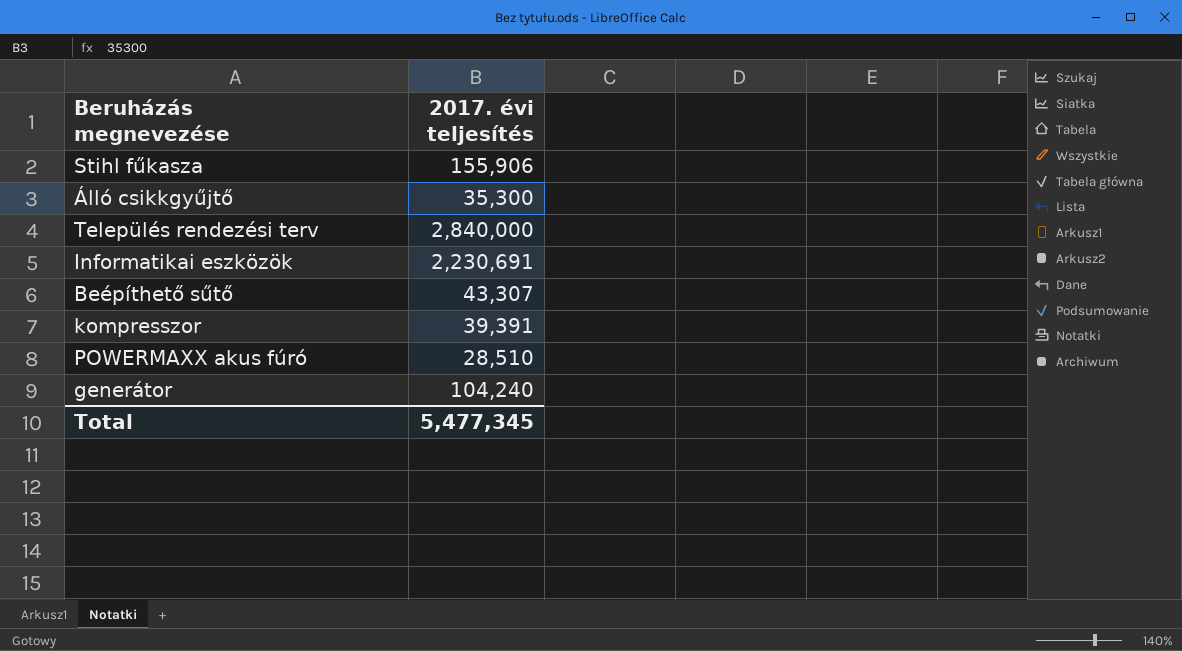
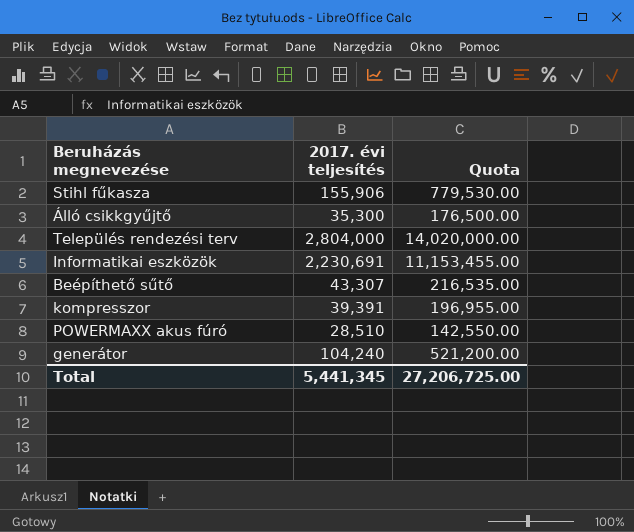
column Quota | formula: none -> [2017. évi teljesítés] * 5
Település rendezési terv | 2017. évi teljesítés: 2,840,000 -> 2,804,000
Total | 2017. évi teljesítés: 5,477,345 -> 5,441,345

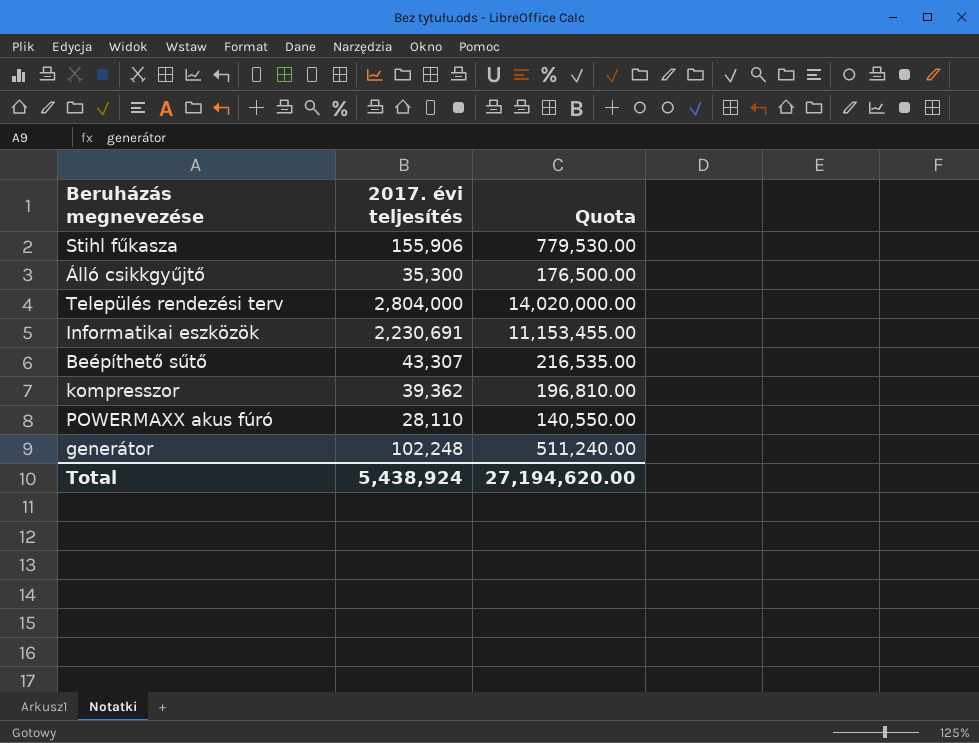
kompresszor | 2017. évi teljesítés: 39,391 -> 39,362
kompresszor | Quota: 196,955.00 -> 196,810.00
POWERMAXX akus fúró | 2017. évi teljesítés: 28,510 -> 28,110
POWERMAXX akus fúró | Quota: 142,550.00 -> 140,550.00
generátor | 2017. évi teljesítés: 104,240 -> 102,248
generátor | Quota: 521,200.00 -> 511,240.00
Total | 2017. évi teljesítés: 5,441,345 -> 5,438,924
Total | Quota: 27,206,725.00 -> 27,194,620.00

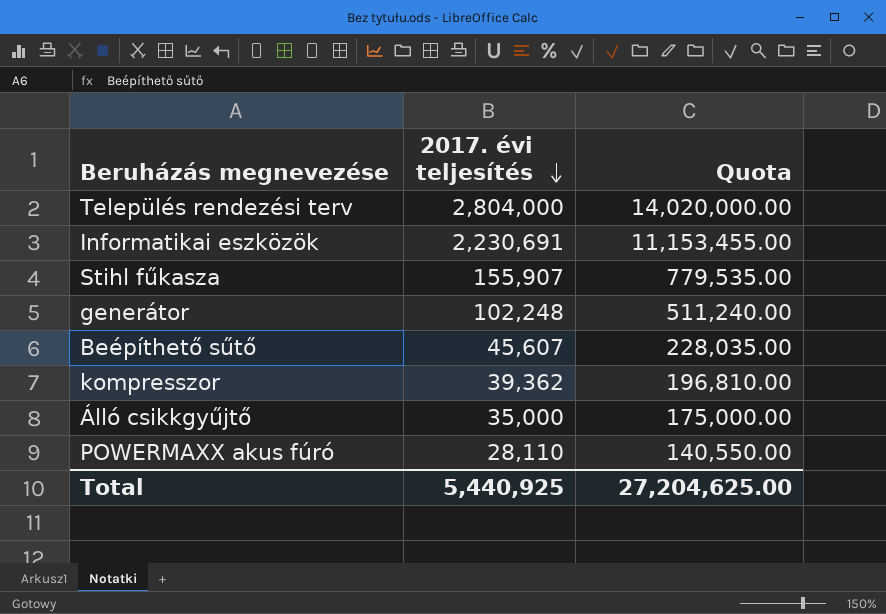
row order: none -> 2017. évi teljesítés descending
Stihl fűkasza | 2017. évi teljesítés: 155,906 -> 155,907
Stihl fűkasza | Quota: 779,530.00 -> 779,535.00
Beépíthető sűtő | 2017. évi teljesítés: 43,307 -> 45,607
Beépíthető sűtő | Quota: 216,535.00 -> 228,035.00
Álló csikkgyűjtő | 2017. évi teljesítés: 35,300 -> 35,000
Álló csikkgyűjtő | Quota: 176,500.00 -> 175,000.00
Total | 2017. évi teljesítés: 5,438,924 -> 5,440,925
Total | Quota: 27,194,620.00 -> 27,204,625.00

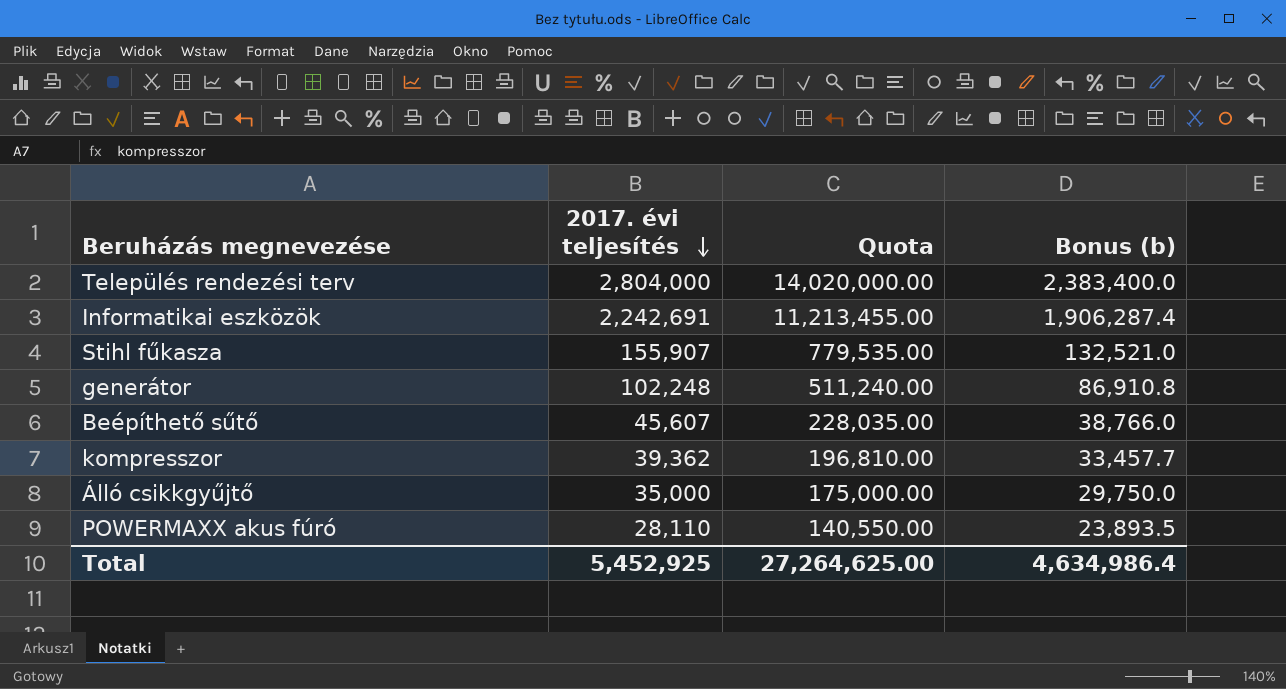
column Bonus (b) | formula: none -> [2017. évi teljesítés] * 0.85
Informatikai eszközök | 2017. évi teljesítés: 2,230,691 -> 2,242,691
Informatikai eszközök | Quota: 11,153,455.00 -> 11,213,455.00
Total | 2017. évi teljesítés: 5,440,925 -> 5,452,925
Total | Quota: 27,204,625.00 -> 27,264,625.00

